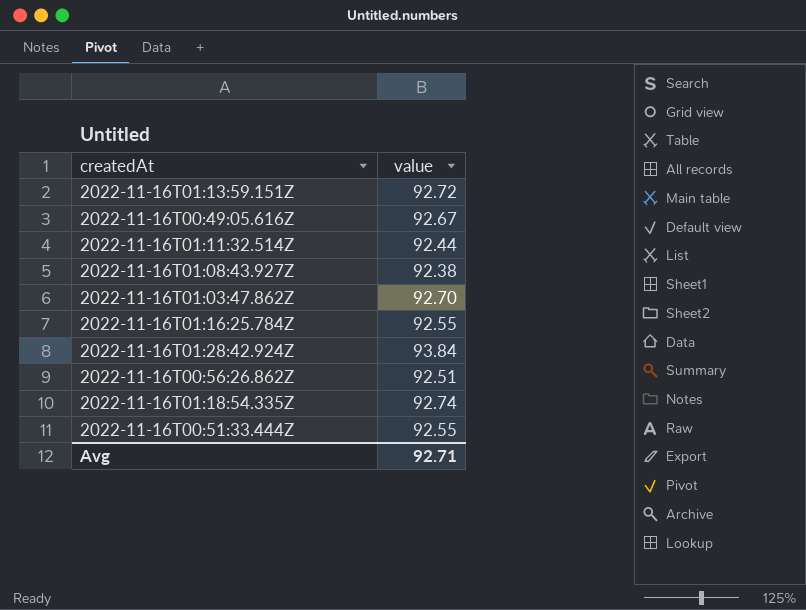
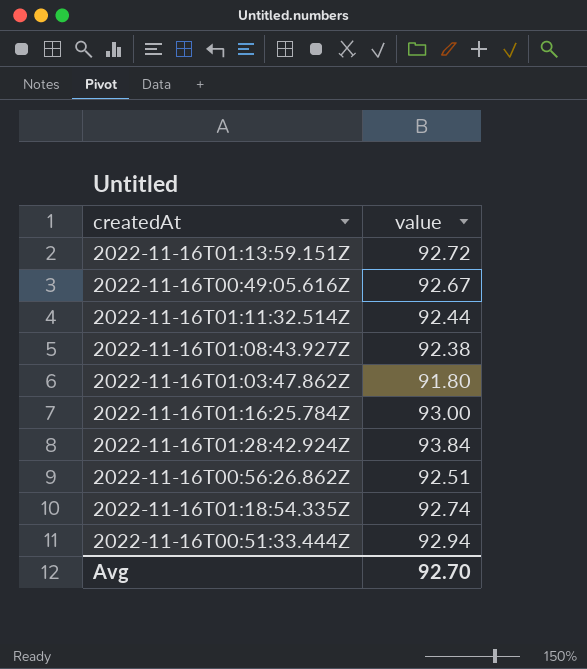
2022-11-16T01:03:47.862Z | value: 92.70 -> 91.80
2022-11-16T01:16:25.784Z | value: 92.55 -> 93.00
2022-11-16T00:51:33.444Z | value: 92.55 -> 92.94
Avg | value: 92.71 -> 92.70

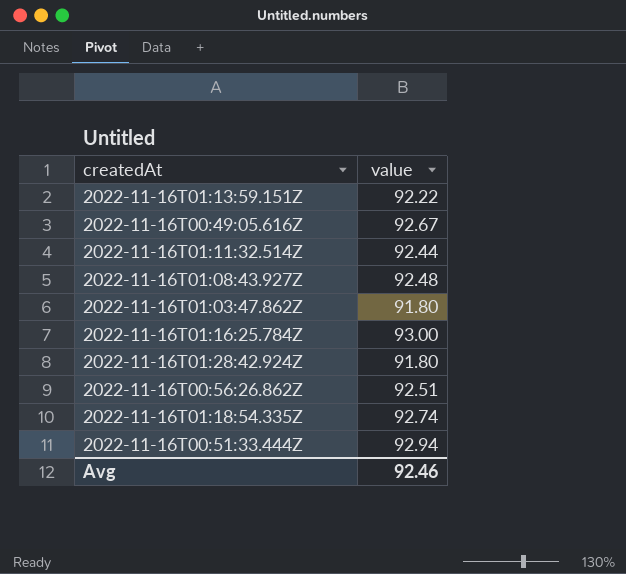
2022-11-16T01:13:59.151Z | value: 92.72 -> 92.22
2022-11-16T01:08:43.927Z | value: 92.38 -> 92.48
2022-11-16T01:28:42.924Z | value: 93.84 -> 91.80
Avg | value: 92.70 -> 92.46

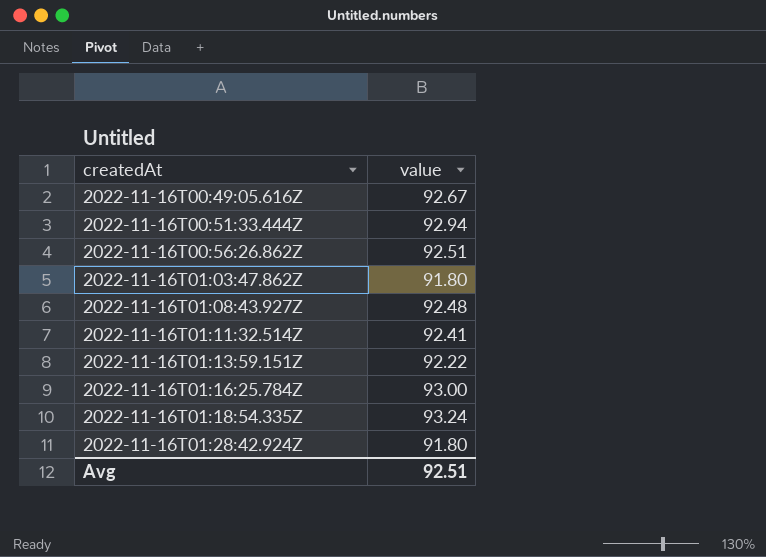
row order: none -> createdAt ascending
2022-11-16T01:11:32.514Z | value: 92.44 -> 92.41
2022-11-16T01:18:54.335Z | value: 92.74 -> 93.24
Avg | value: 92.46 -> 92.51

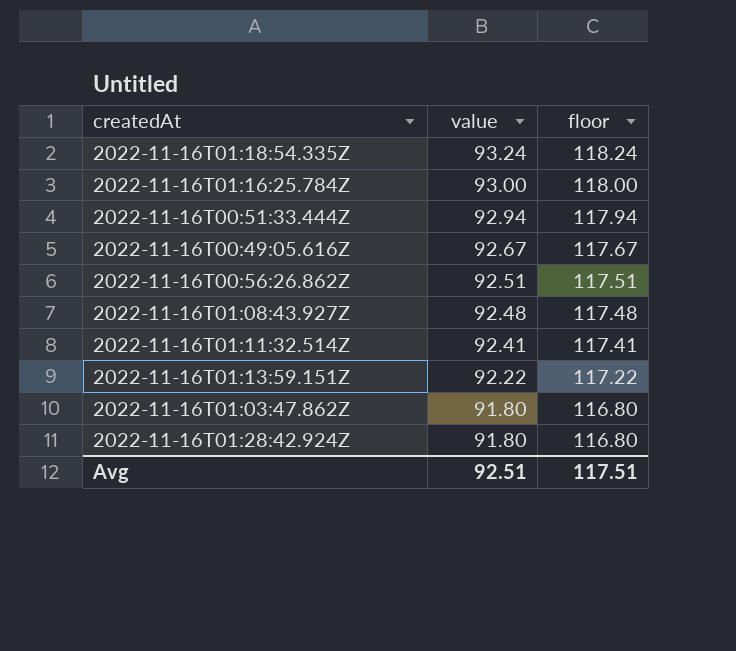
row order: createdAt ascending -> value descending
column floor | formula: none -> [value] + 25

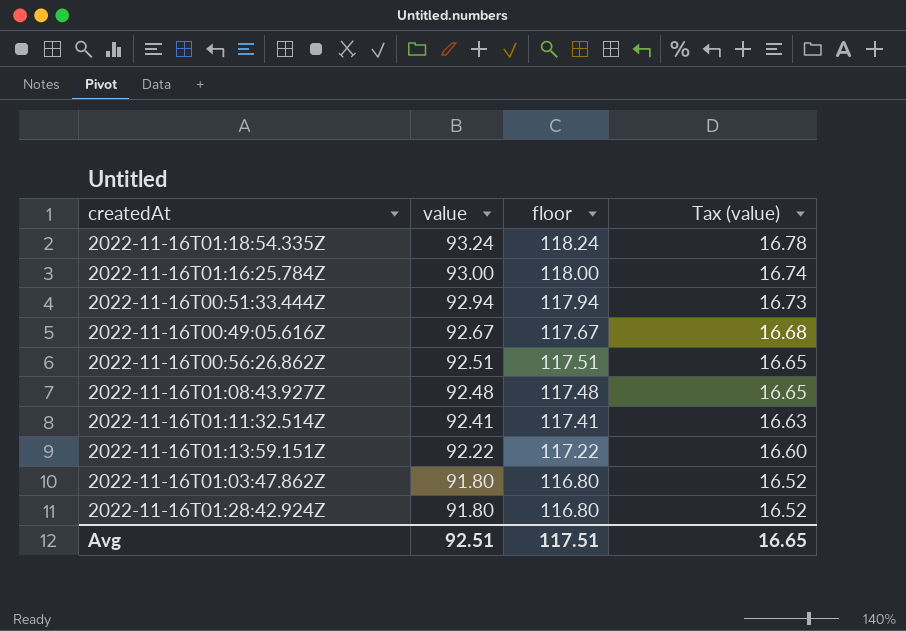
column Tax (value) | formula: none -> [value] * 0.18

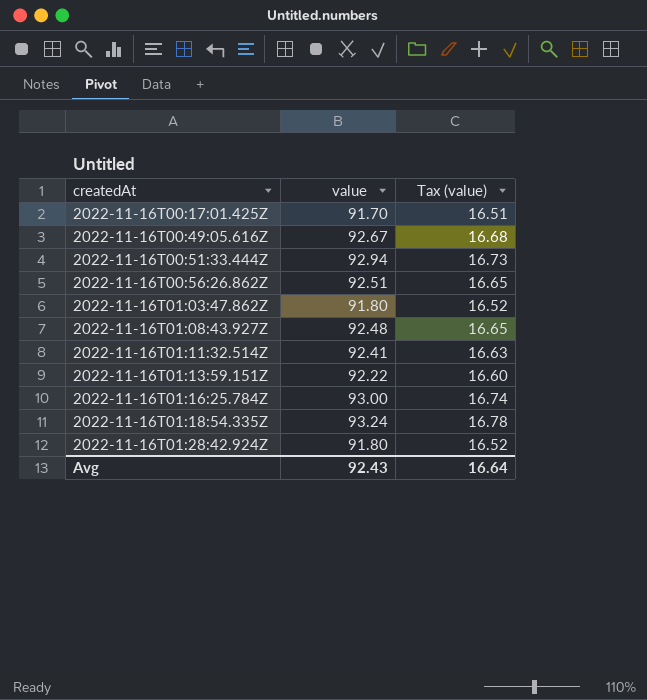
row order: value descending -> createdAt ascending
column floor | formula: [value] + 25 -> none
row 2022-11-16T00:17:01.425Z: none -> 91.70 | 16.51
Avg | value: 92.51 -> 92.43
Avg | Tax (value): 16.65 -> 16.64

